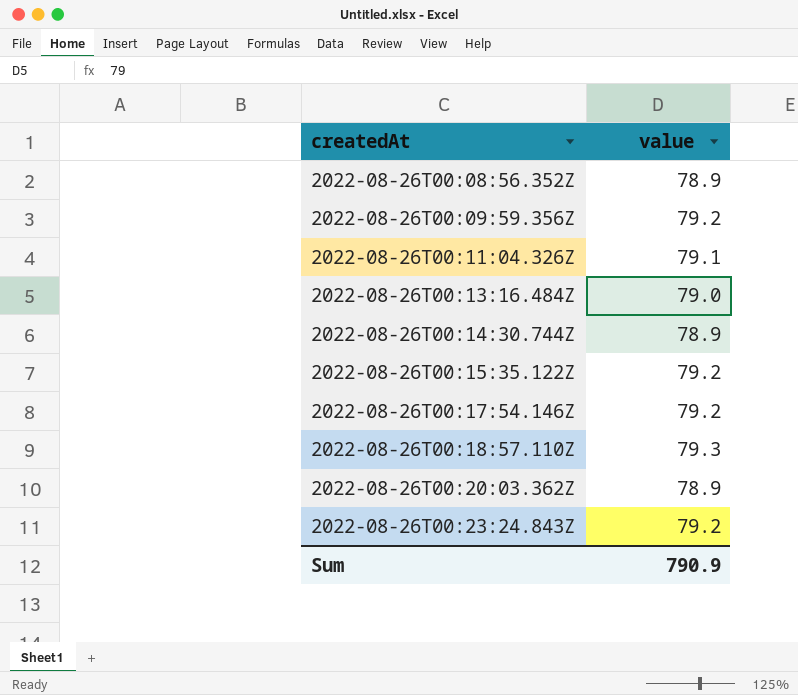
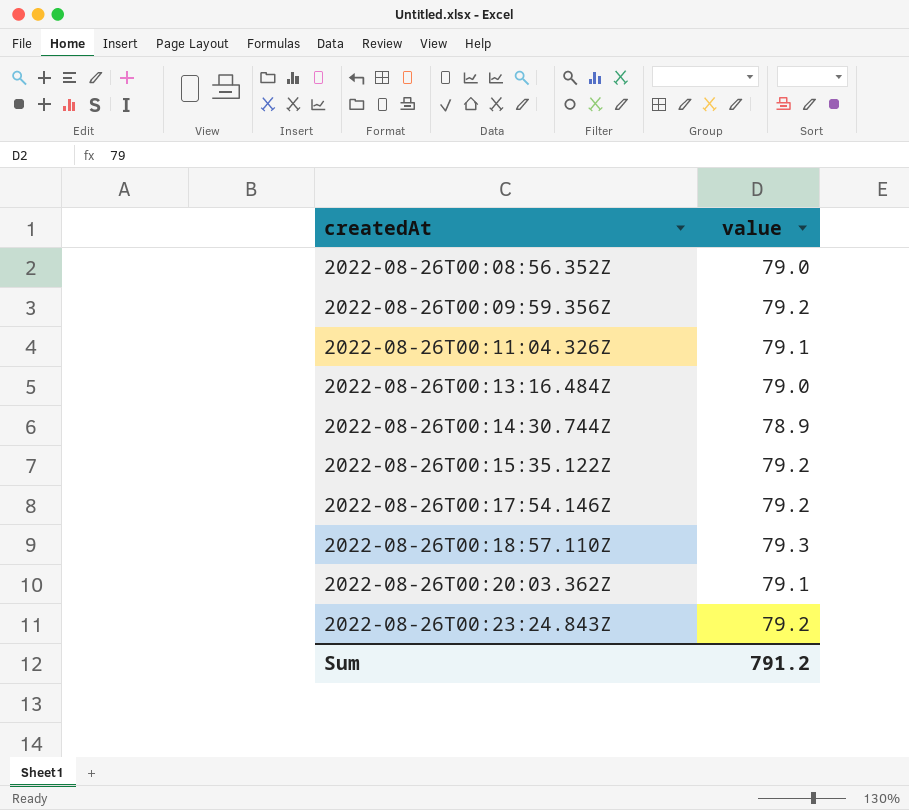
2022-08-26T00:08:56.352Z | value: 78.9 -> 79.0
2022-08-26T00:20:03.362Z | value: 78.9 -> 79.1
Sum | value: 790.9 -> 791.2

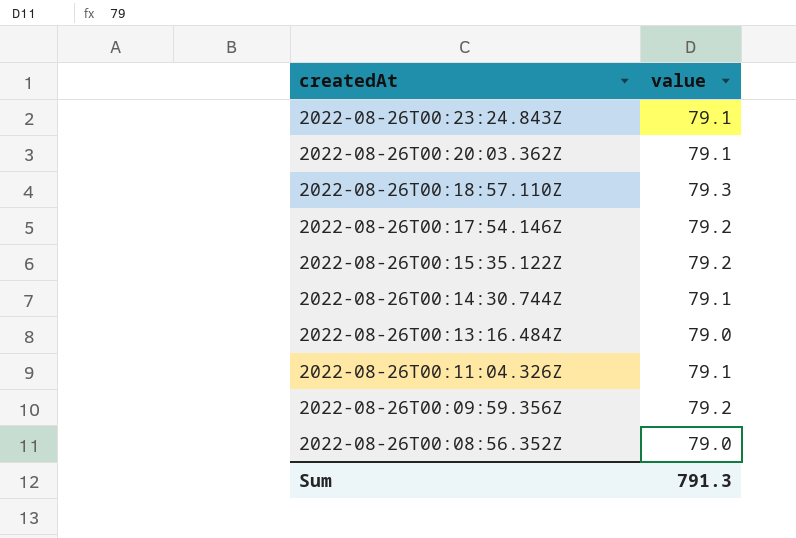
row order: createdAt ascending -> createdAt descending
2022-08-26T00:23:24.843Z | value: 79.2 -> 79.1
2022-08-26T00:14:30.744Z | value: 78.9 -> 79.1
Sum | value: 791.2 -> 791.3

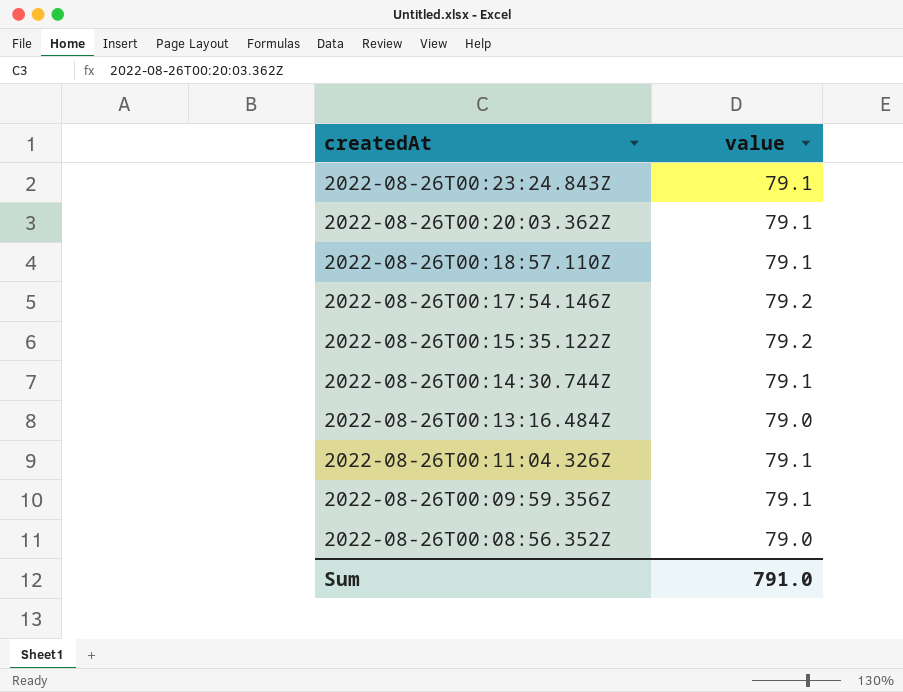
2022-08-26T00:18:57.110Z | value: 79.3 -> 79.1
2022-08-26T00:09:59.356Z | value: 79.2 -> 79.1
Sum | value: 791.3 -> 791.0

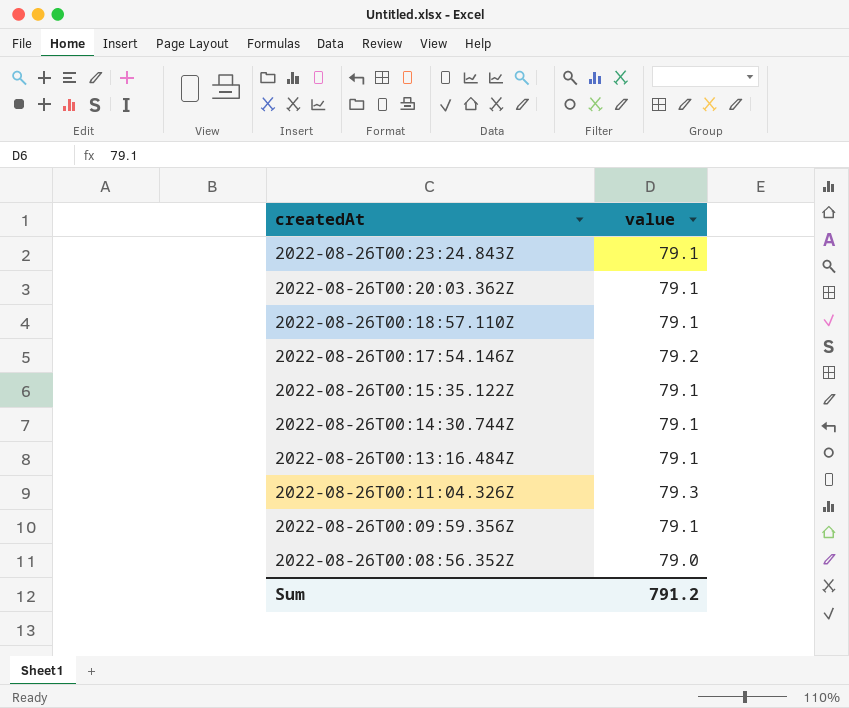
2022-08-26T00:15:35.122Z | value: 79.2 -> 79.1
2022-08-26T00:13:16.484Z | value: 79.0 -> 79.1
2022-08-26T00:11:04.326Z | value: 79.1 -> 79.3
Sum | value: 791.0 -> 791.2

